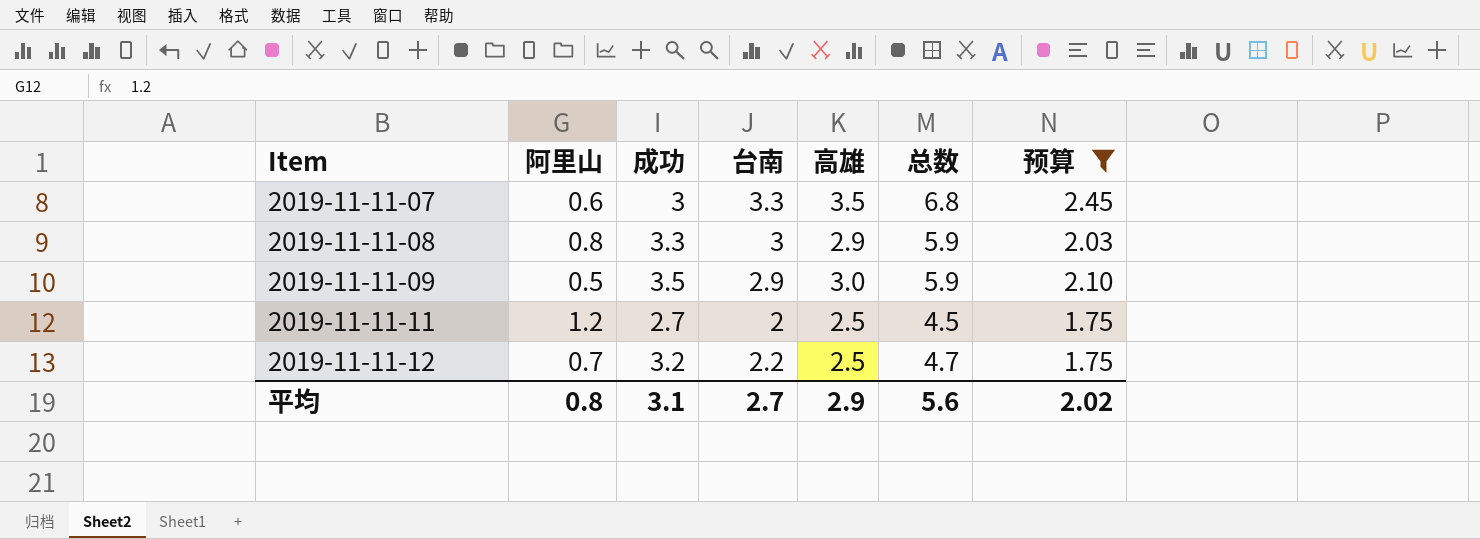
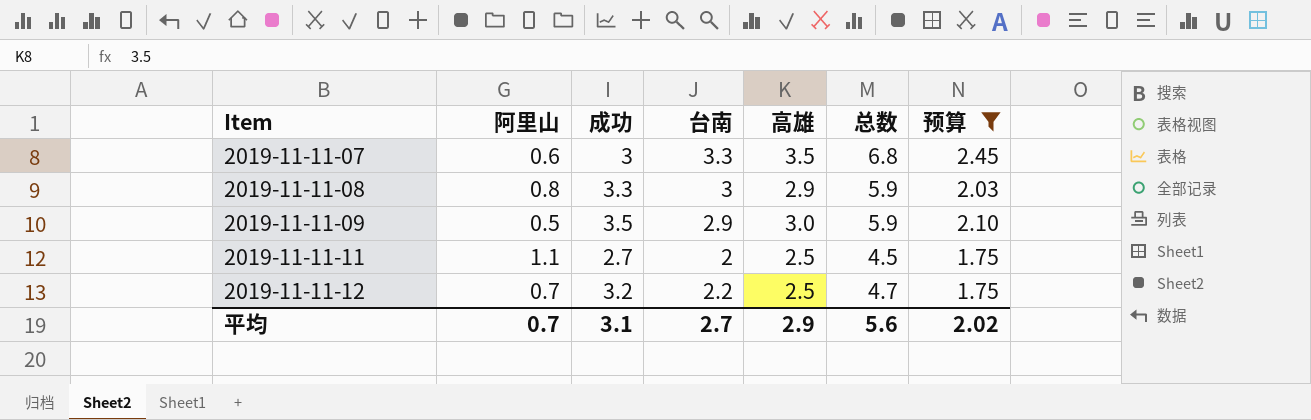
2019-11-11-11 | 阿里山: 1.2 -> 1.1
平均 | 阿里山: 0.8 -> 0.7

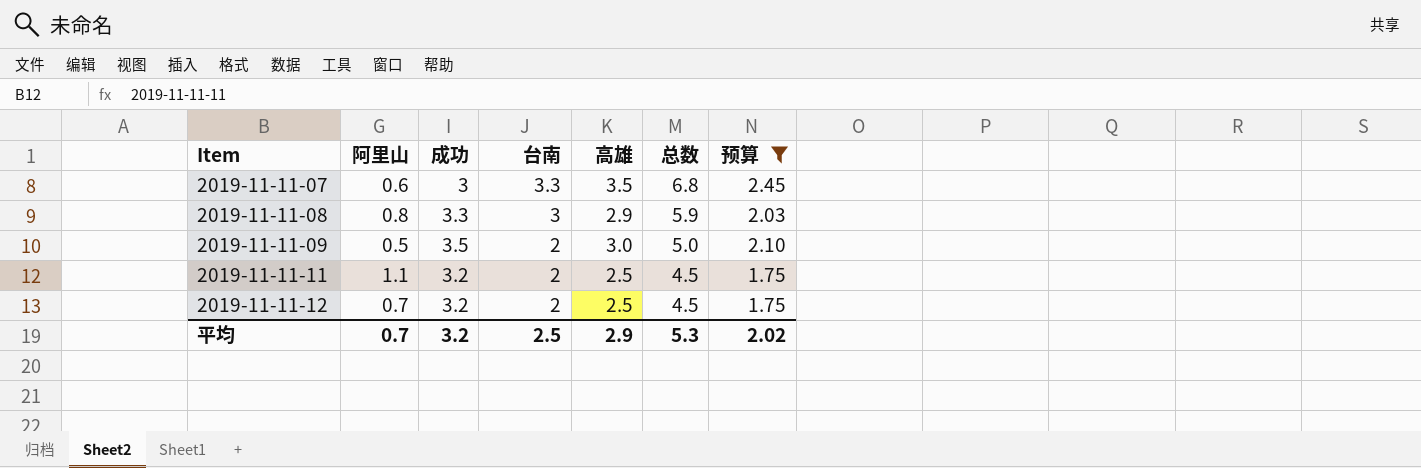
2019-11-11-09 | 台南: 2.9 -> 2
2019-11-11-09 | 总数: 5.9 -> 5.0
2019-11-11-11 | 成功: 2.7 -> 3.2
2019-11-11-12 | 台南: 2.2 -> 2
2019-11-11-12 | 总数: 4.7 -> 4.5
平均 | 成功: 3.1 -> 3.2
平均 | 台南: 2.7 -> 2.5
平均 | 总数: 5.6 -> 5.3

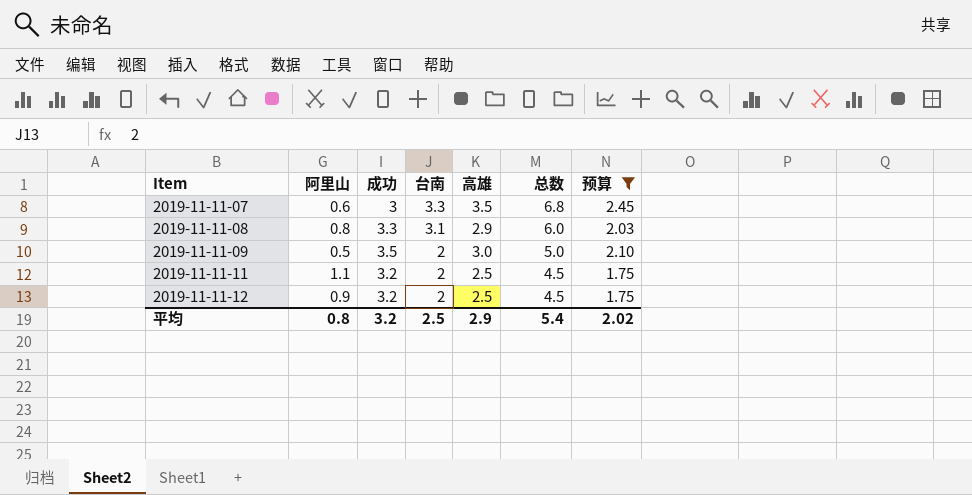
2019-11-11-08 | 台南: 3 -> 3.1
2019-11-11-08 | 总数: 5.9 -> 6.0
2019-11-11-12 | 阿里山: 0.7 -> 0.9
平均 | 阿里山: 0.7 -> 0.8
平均 | 总数: 5.3 -> 5.4

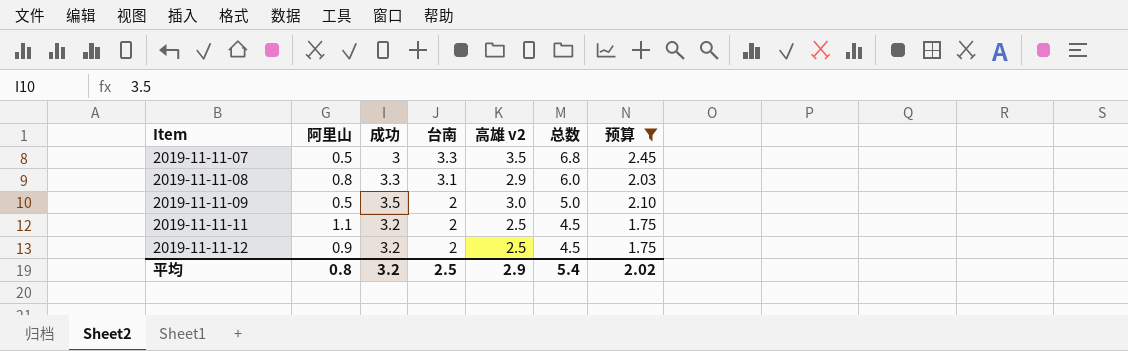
column name: 高雄 -> 高雄 v2
2019-11-11-07 | 阿里山: 0.6 -> 0.5

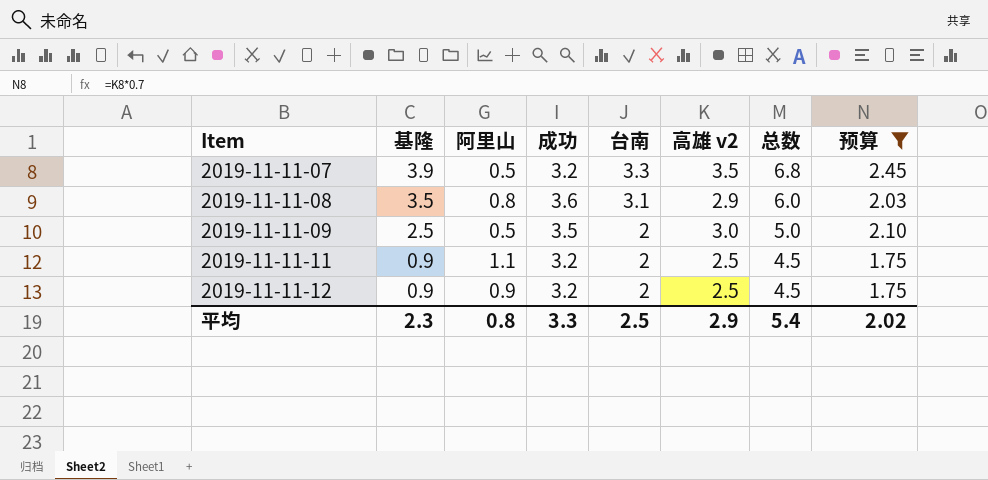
column 基隆 | position: none -> 2
2019-11-11-07 | 成功: 3 -> 3.2
2019-11-11-08 | 成功: 3.3 -> 3.6
平均 | 成功: 3.2 -> 3.3

